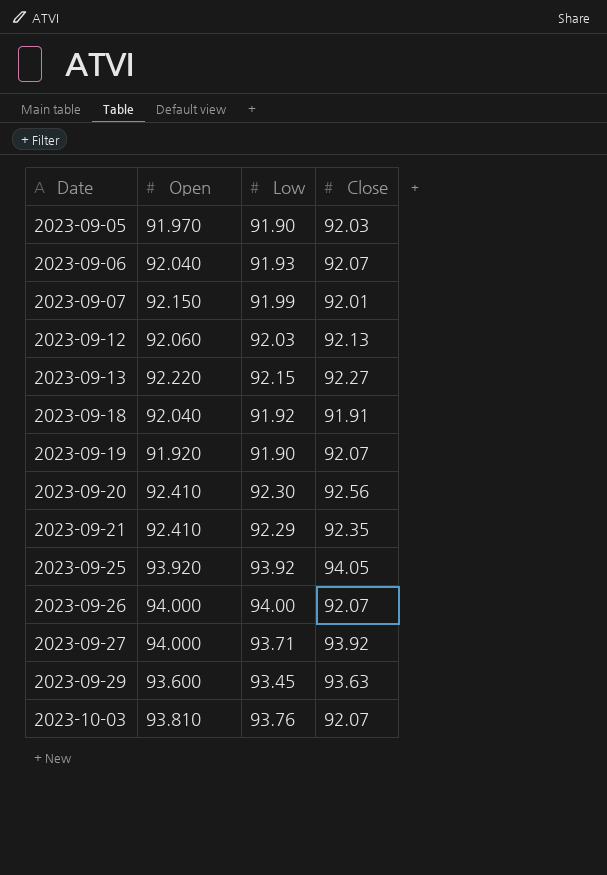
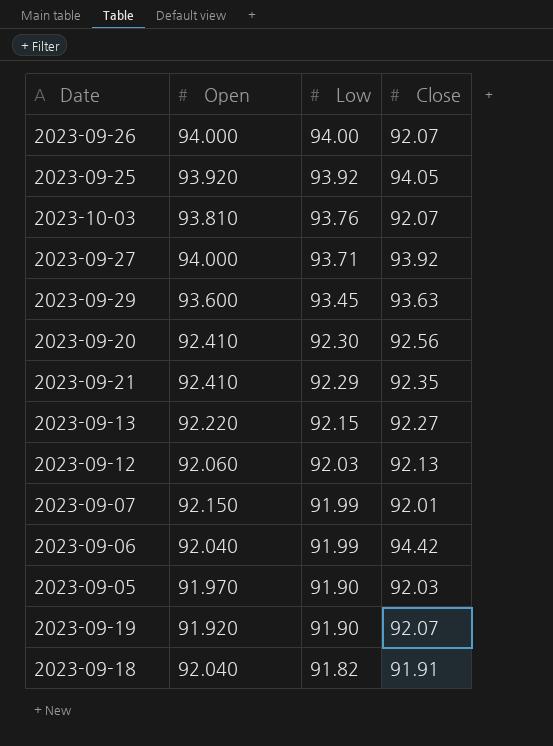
row order: Date ascending -> Low descending
2023-09-06 | Low: 91.93 -> 91.99
2023-09-06 | Close: 92.07 -> 94.42
2023-09-18 | Low: 91.92 -> 91.82

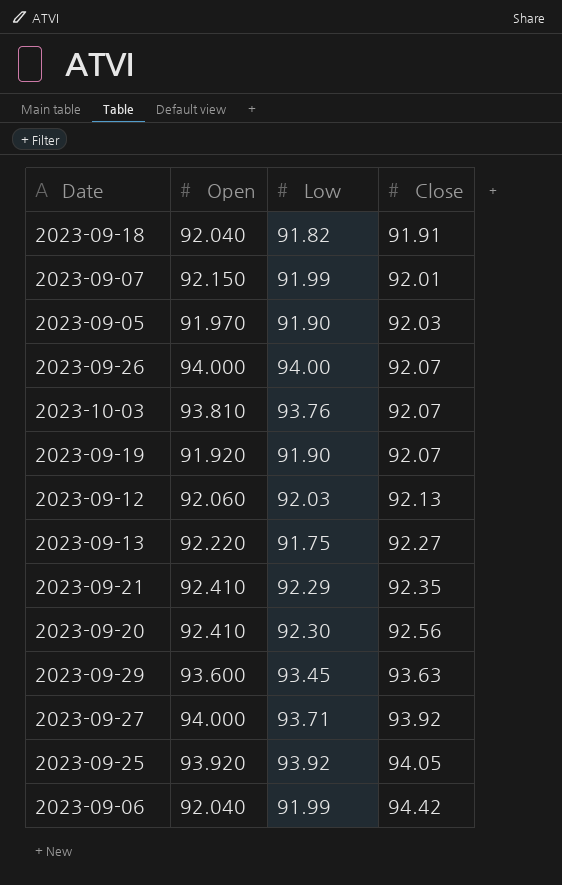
row order: Low descending -> Close ascending
2023-09-13 | Low: 92.15 -> 91.75

